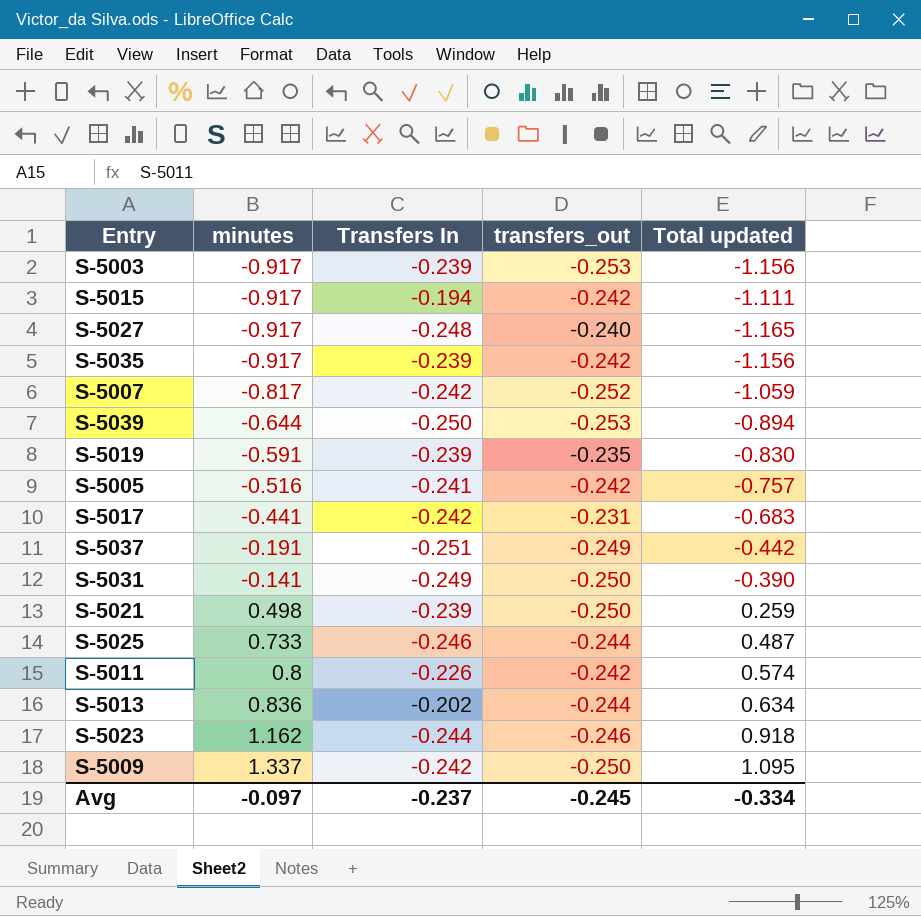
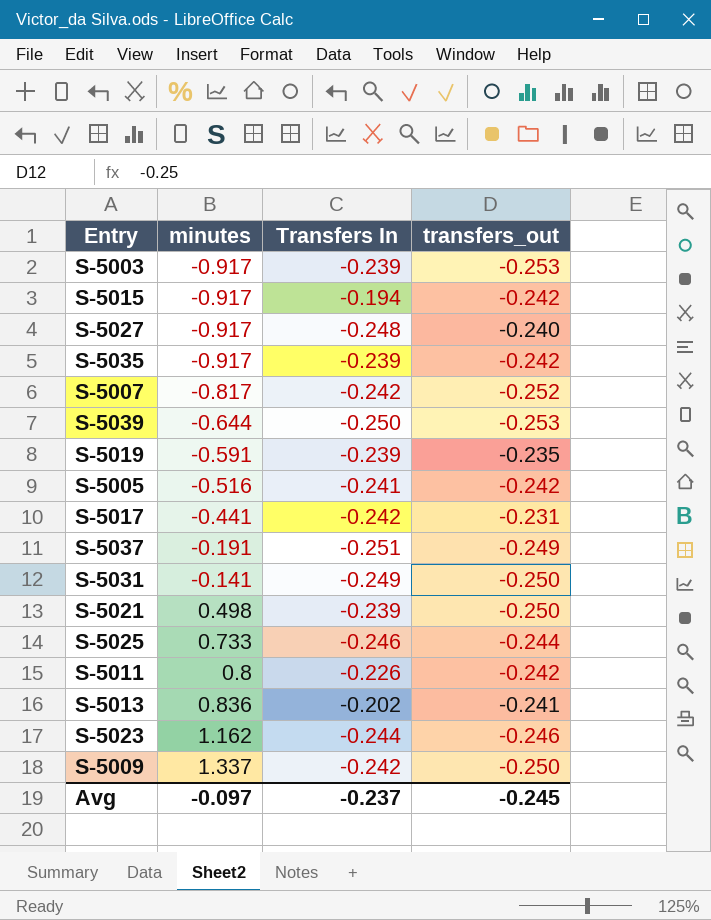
column Total updated | formula: [minutes] + [Transfers In] -> none
S-5013 | transfers_out: -0.244 -> -0.241

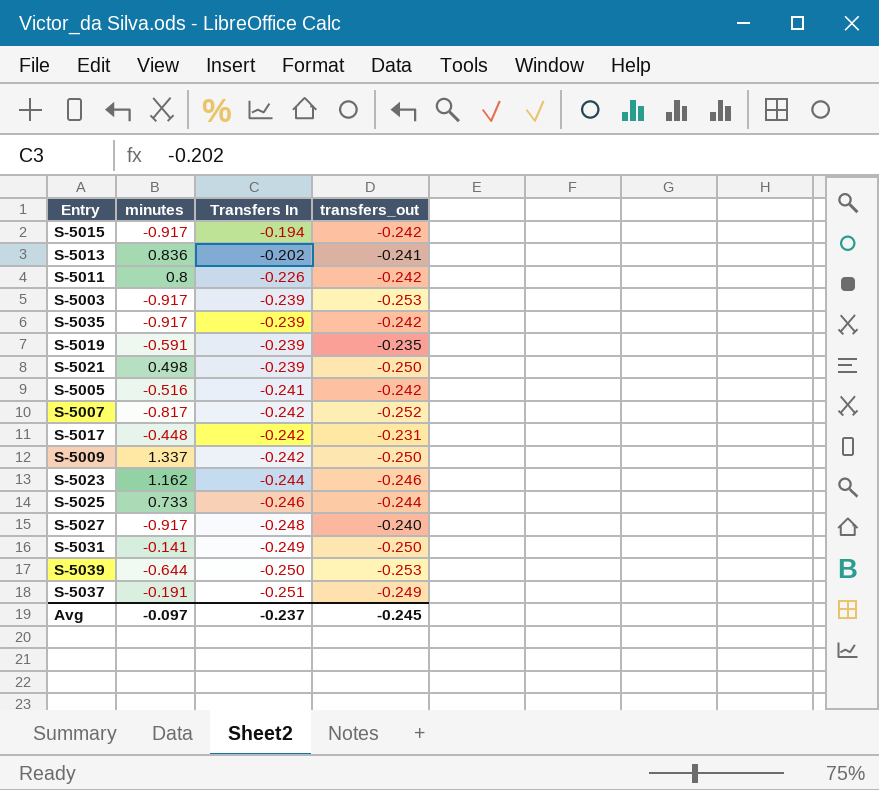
row order: minutes ascending -> Transfers In descending
S-5017 | minutes: -0.441 -> -0.448

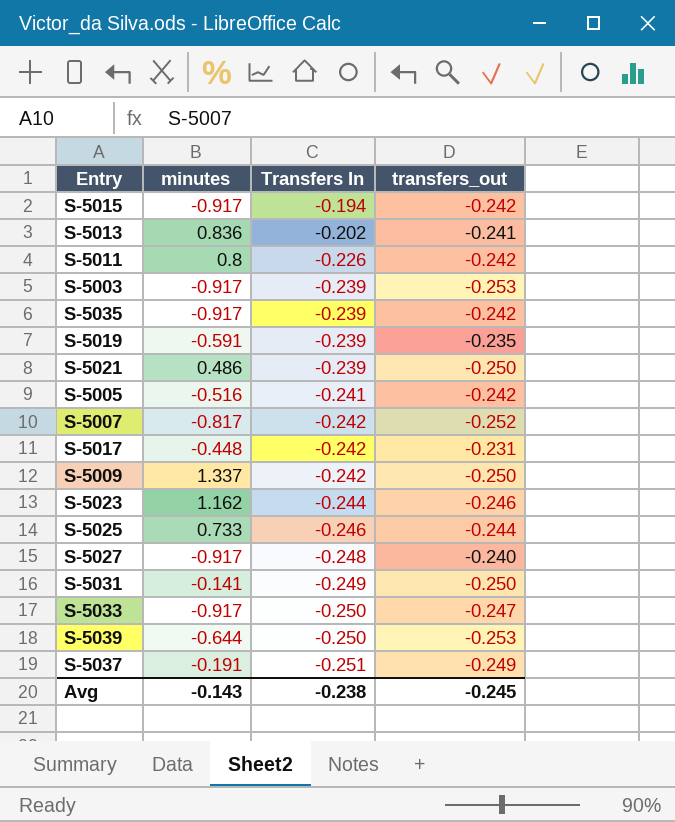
S-5021 | minutes: 0.498 -> 0.486
row S-5033: none -> -0.917 | -0.250 | -0.247
Avg | minutes: -0.097 -> -0.143
Avg | Transfers In: -0.237 -> -0.238

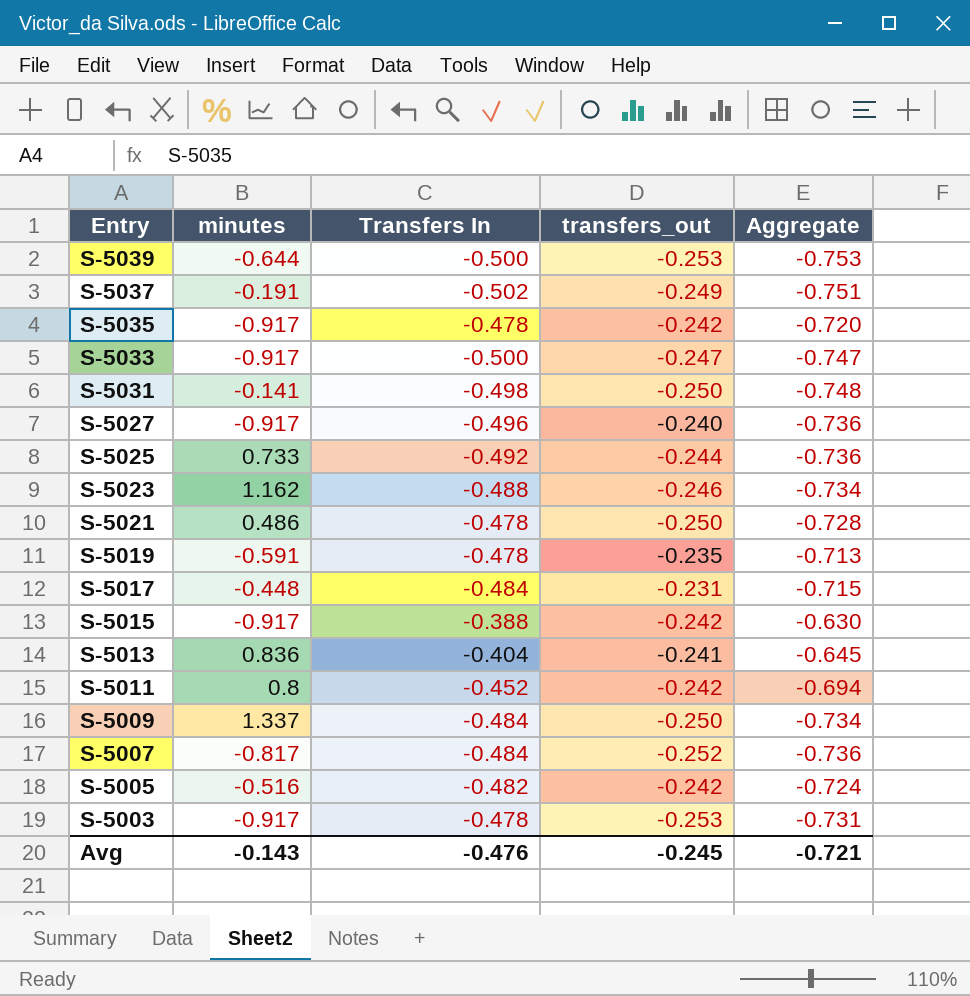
row order: Transfers In descending -> Entry descending
column Aggregate | formula: none -> [Transfers In] + [transfers_out]
S-5039 | Transfers In: -0.250 -> -0.500
S-5037 | Transfers In: -0.251 -> -0.502
S-5035 | Transfers In: -0.239 -> -0.478
S-5033 | Transfers In: -0.250 -> -0.500
S-5031 | Transfers In: -0.249 -> -0.498
S-5027 | Transfers In: -0.248 -> -0.496
S-5025 | Transfers In: -0.246 -> -0.492
S-5023 | Transfers In: -0.244 -> -0.488
S-5021 | Transfers In: -0.239 -> -0.478
S-5019 | Transfers In: -0.239 -> -0.478
S-5017 | Transfers In: -0.242 -> -0.484
S-5015 | Transfers In: -0.194 -> -0.388
S-5013 | Transfers In: -0.202 -> -0.404
S-5011 | Transfers In: -0.226 -> -0.452
S-5009 | Transfers In: -0.242 -> -0.484
S-5007 | Transfers In: -0.242 -> -0.484
S-5005 | Transfers In: -0.241 -> -0.482
S-5003 | Transfers In: -0.239 -> -0.478
Avg | Transfers In: -0.238 -> -0.476

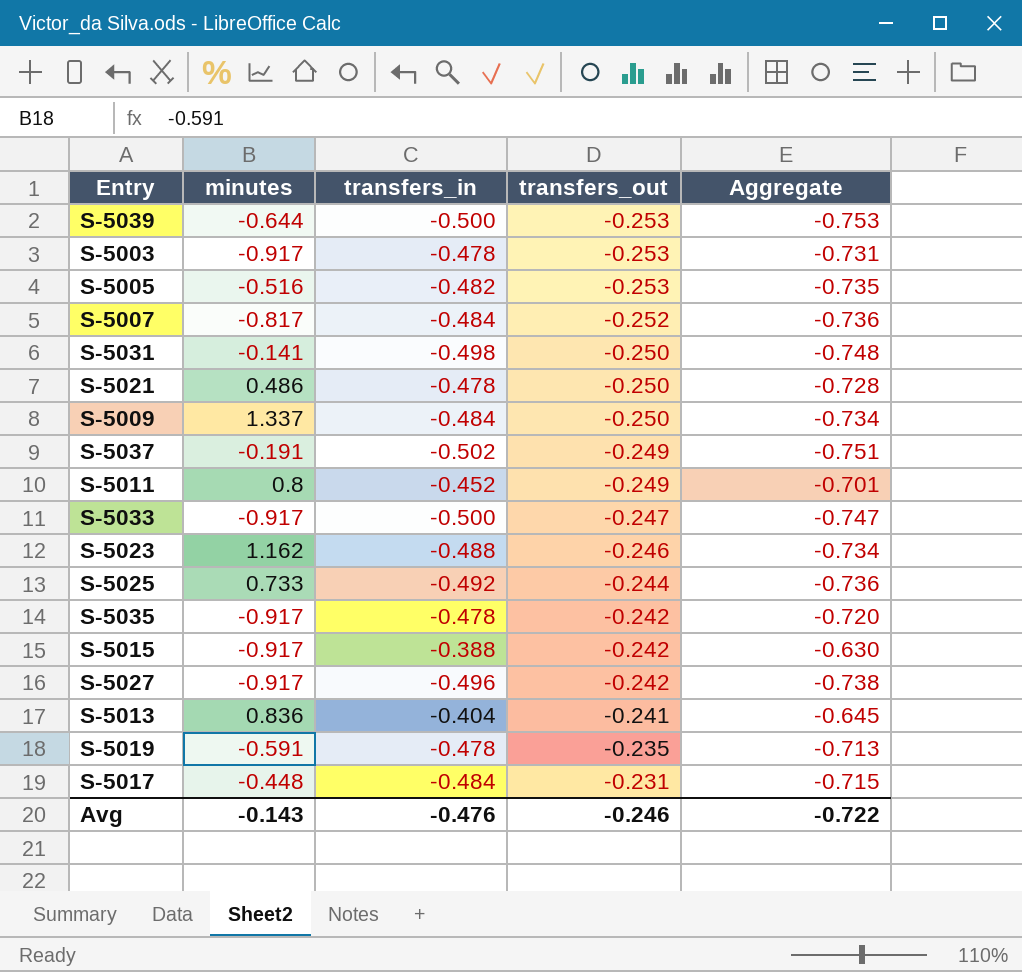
row order: Entry descending -> transfers_out ascending
column name: Transfers In -> transfers_in
S-5005 | transfers_out: -0.242 -> -0.253
S-5005 | Aggregate: -0.724 -> -0.735
S-5011 | transfers_out: -0.242 -> -0.249
S-5011 | Aggregate: -0.694 -> -0.701
S-5027 | transfers_out: -0.240 -> -0.242
S-5027 | Aggregate: -0.736 -> -0.738
Avg | transfers_out: -0.245 -> -0.246
Avg | Aggregate: -0.721 -> -0.722

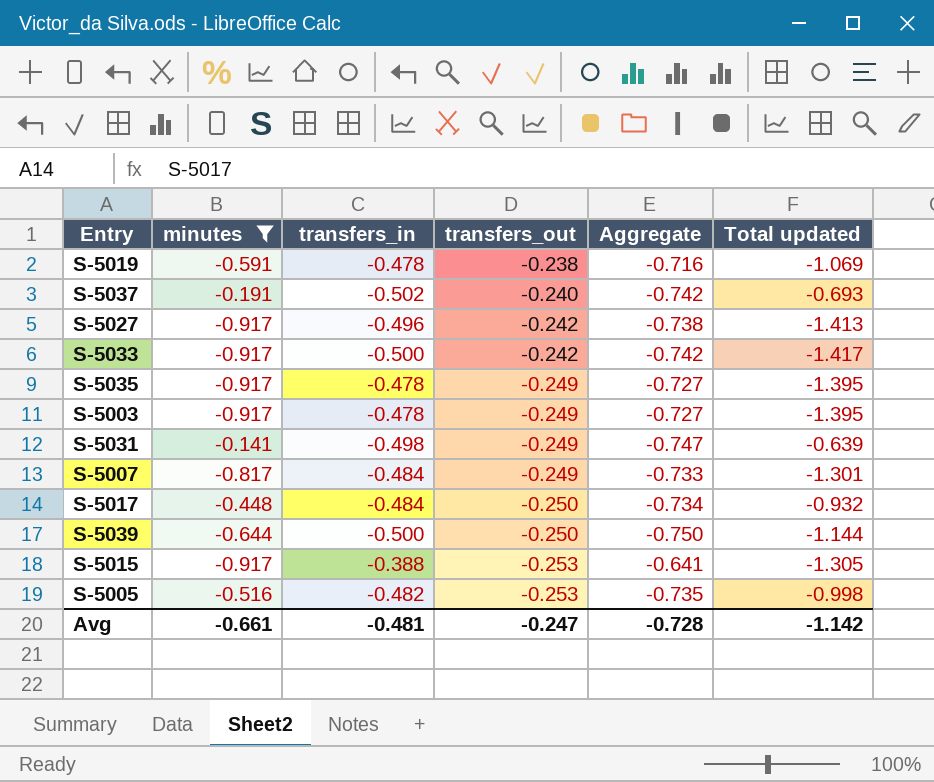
filter: none -> minutes <= -0.141
row order: transfers_out ascending -> transfers_out descending
column Total updated | formula: none -> [minutes] + [transfers_in]
S-5019 | transfers_out: -0.235 -> -0.238
S-5019 | Aggregate: -0.713 -> -0.716
S-5037 | transfers_out: -0.249 -> -0.240
S-5037 | Aggregate: -0.751 -> -0.742
S-5033 | transfers_out: -0.247 -> -0.242
S-5033 | Aggregate: -0.747 -> -0.742
S-5035 | transfers_out: -0.242 -> -0.249
S-5035 | Aggregate: -0.720 -> -0.727
S-5003 | transfers_out: -0.253 -> -0.249
S-5003 | Aggregate: -0.731 -> -0.727
S-5031 | transfers_out: -0.250 -> -0.249
S-5031 | Aggregate: -0.748 -> -0.747
S-5007 | transfers_out: -0.252 -> -0.249
S-5007 | Aggregate: -0.736 -> -0.733
S-5017 | transfers_out: -0.231 -> -0.250
S-5017 | Aggregate: -0.715 -> -0.734
S-5039 | transfers_out: -0.253 -> -0.250
S-5039 | Aggregate: -0.753 -> -0.750
S-5015 | transfers_out: -0.242 -> -0.253
S-5015 | Aggregate: -0.630 -> -0.641
Avg | minutes: -0.143 -> -0.661
Avg | transfers_in: -0.476 -> -0.481
Avg | transfers_out: -0.246 -> -0.247
Avg | Aggregate: -0.722 -> -0.728

